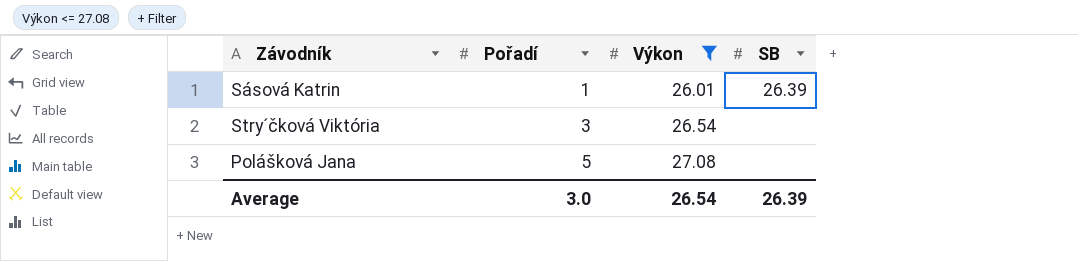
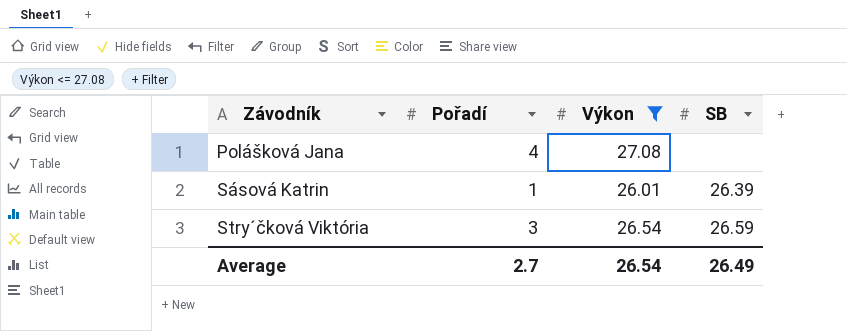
row order: Pořadí ascending -> Závodník ascending
Polášková Jana | Pořadí: 5 -> 4
Stry´čková Viktória | SB: none -> 26.59
Average | Pořadí: 3.0 -> 2.7
Average | SB: 26.39 -> 26.49

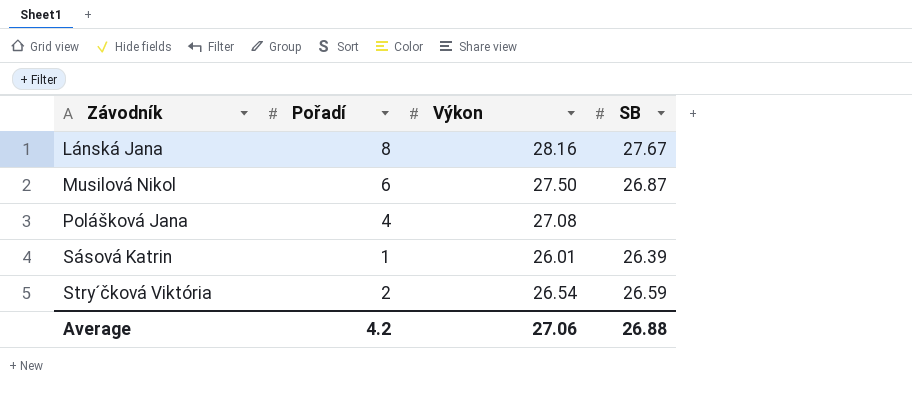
filter: Výkon <= 27.08 -> none
Stry´čková Viktória | Pořadí: 3 -> 2
Average | Pořadí: 2.7 -> 4.2
Average | Výkon: 26.54 -> 27.06
Average | SB: 26.49 -> 26.88

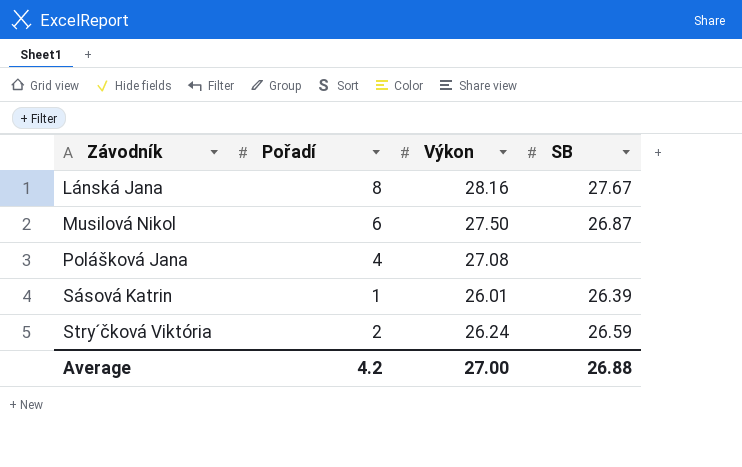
Stry´čková Viktória | Výkon: 26.54 -> 26.24
Average | Výkon: 27.06 -> 27.00

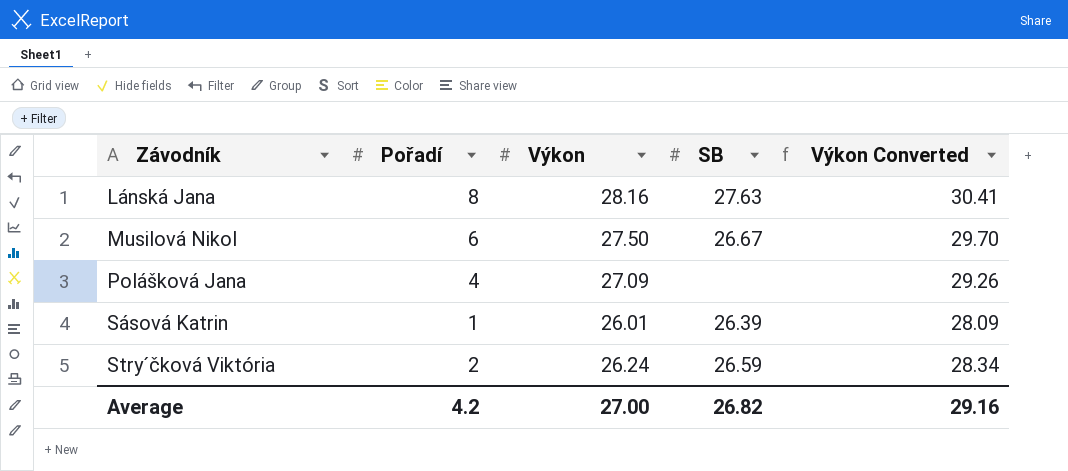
column Výkon Converted | formula: none -> [Výkon] * 1.08
Lánská Jana | SB: 27.67 -> 27.63
Musilová Nikol | SB: 26.87 -> 26.67
Polášková Jana | Výkon: 27.08 -> 27.09
Average | SB: 26.88 -> 26.82

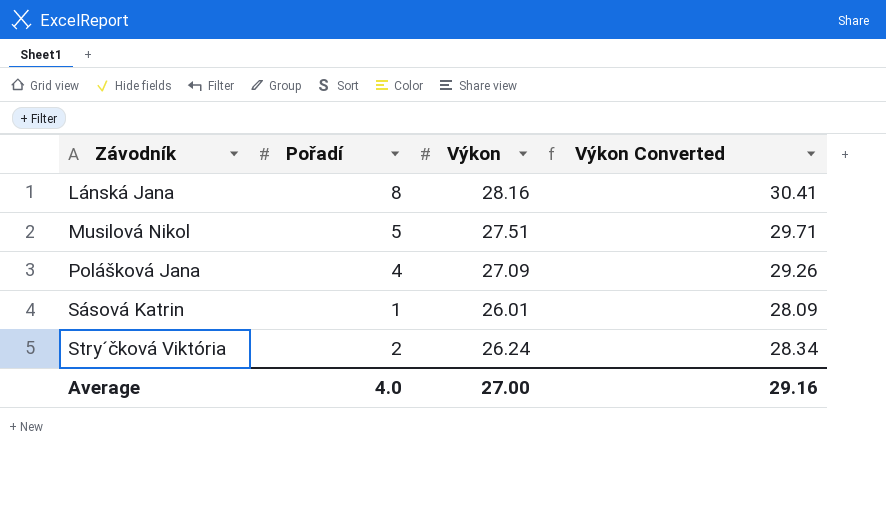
column SB | position: 4 -> none
Musilová Nikol | Pořadí: 6 -> 5
Musilová Nikol | Výkon: 27.50 -> 27.51
Musilová Nikol | Výkon Converted: 29.70 -> 29.71
Average | Pořadí: 4.2 -> 4.0

